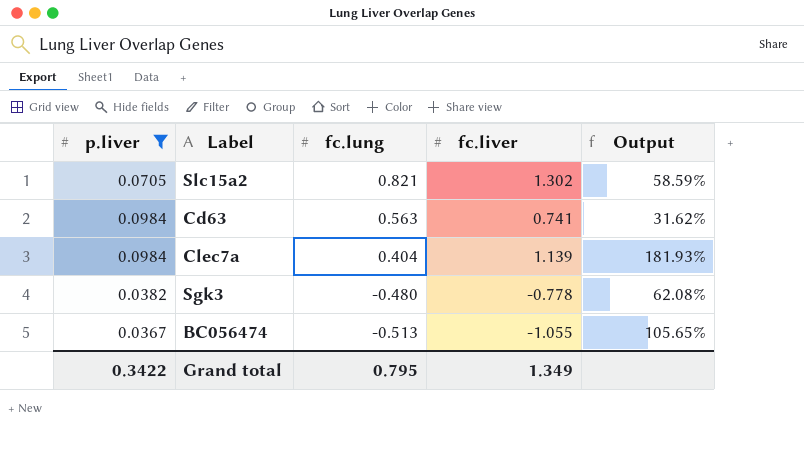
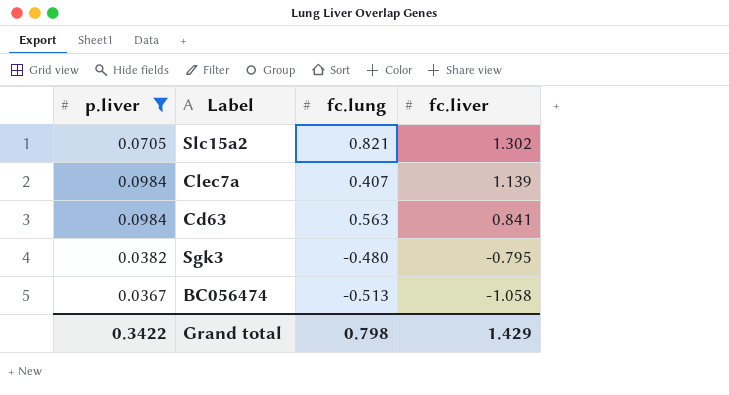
row order: fc.lung descending -> fc.liver descending
column Output | formula: ([fc.liver] - [fc.lung]) / [fc.lung] -> none
Clec7a | fc.lung: 0.404 -> 0.407
Cd63 | fc.liver: 0.741 -> 0.841
Sgk3 | fc.liver: -0.778 -> -0.795
BC056474 | fc.liver: -1.055 -> -1.058
Grand total | fc.lung: 0.795 -> 0.798
Grand total | fc.liver: 1.349 -> 1.429

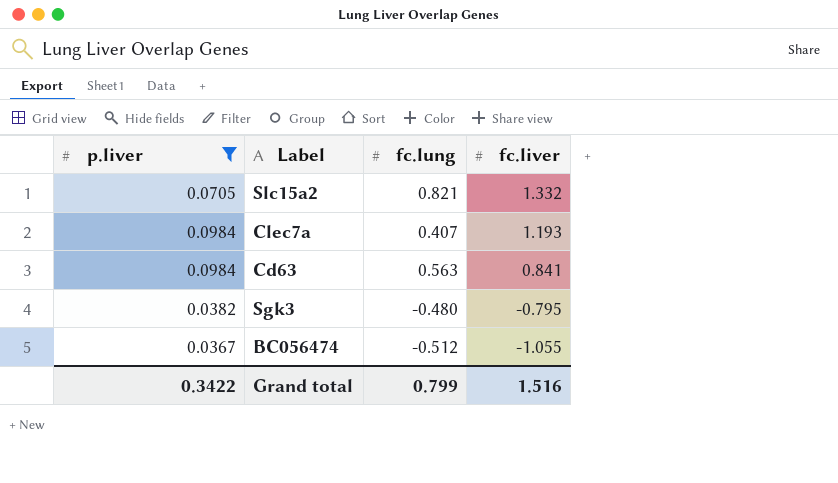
Slc15a2 | fc.liver: 1.302 -> 1.332
Clec7a | fc.liver: 1.139 -> 1.193
BC056474 | fc.lung: -0.513 -> -0.512
BC056474 | fc.liver: -1.058 -> -1.055
Grand total | fc.lung: 0.798 -> 0.799
Grand total | fc.liver: 1.429 -> 1.516

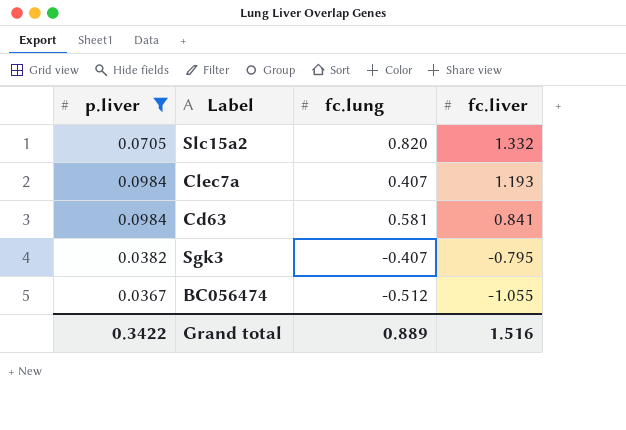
Slc15a2 | fc.lung: 0.821 -> 0.820
Cd63 | fc.lung: 0.563 -> 0.581
Sgk3 | fc.lung: -0.480 -> -0.407
Grand total | fc.lung: 0.799 -> 0.889

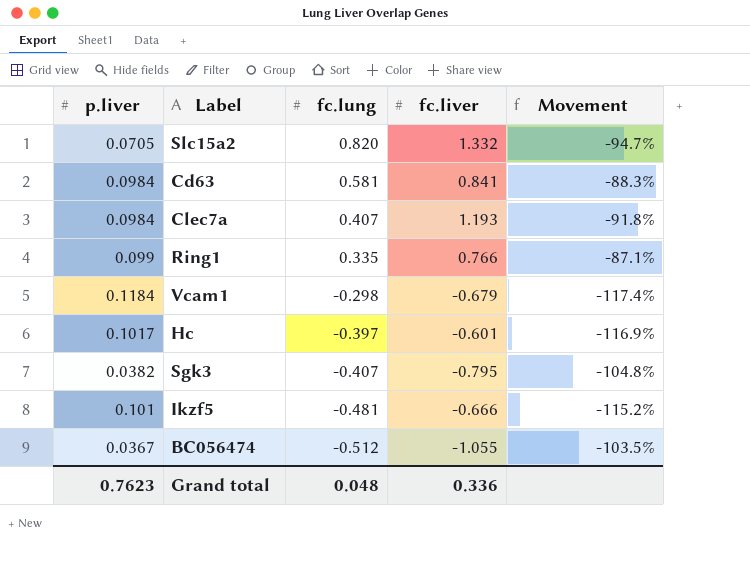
filter: p.liver <= 0.0984 -> none
row order: fc.liver descending -> fc.lung descending
column Movement | formula: none -> ([p.liver] - [fc.liver]) / [fc.liver]
Grand total | p.liver: 0.3422 -> 0.7623
Grand total | fc.lung: 0.889 -> 0.048
Grand total | fc.liver: 1.516 -> 0.336

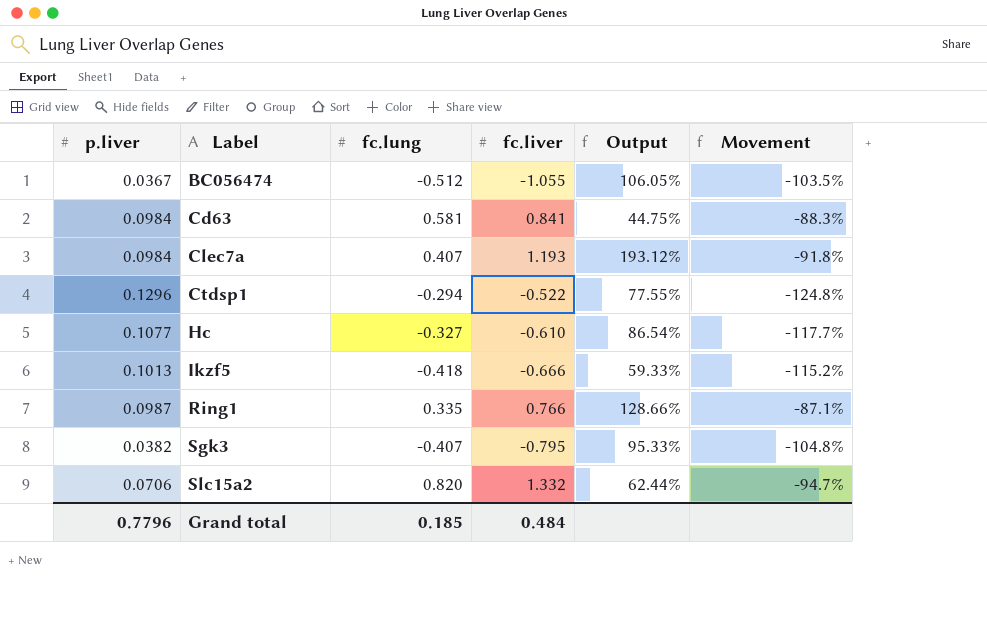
row order: fc.lung descending -> Label ascending
column Output | formula: none -> ([fc.liver] - [fc.lung]) / [fc.lung]
row Vcam1: 0.1184 | -0.298 | -0.679 | -117.4% -> none
row Ctdsp1: none -> 0.1296 | -0.294 | -0.522 | 77.55% | -124.8%
Hc | p.liver: 0.1017 -> 0.1077
Hc | fc.lung: -0.397 -> -0.327
Hc | fc.liver: -0.601 -> -0.610
Hc | Movement: -116.9% -> -117.7%
Ikzf5 | p.liver: 0.101 -> 0.1013
Ikzf5 | fc.lung: -0.481 -> -0.418
Ring1 | p.liver: 0.099 -> 0.0987
Slc15a2 | p.liver: 0.0705 -> 0.0706
Grand total | p.liver: 0.7623 -> 0.7796
Grand total | fc.lung: 0.048 -> 0.185
Grand total | fc.liver: 0.336 -> 0.484

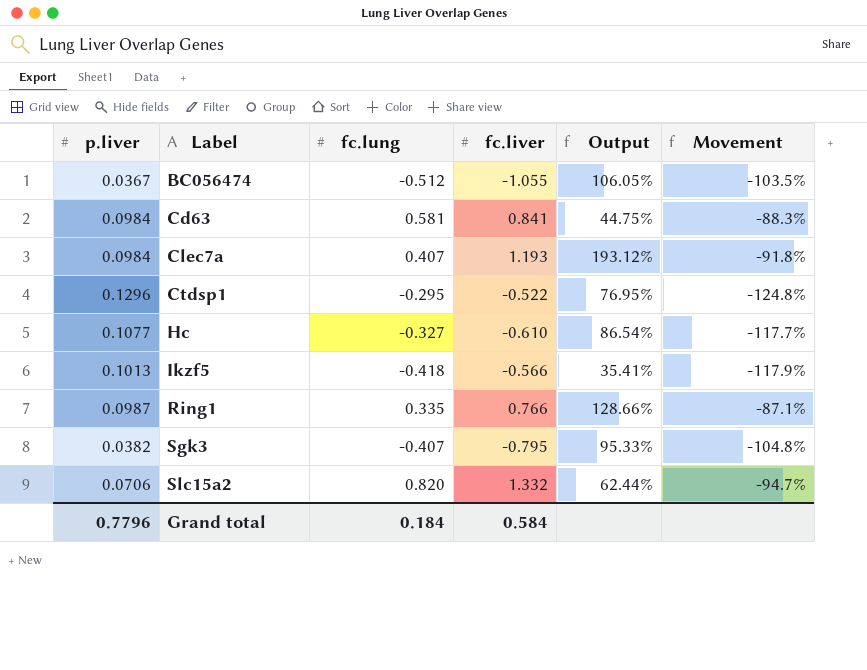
Ctdsp1 | fc.lung: -0.294 -> -0.295
Ctdsp1 | Output: 77.55% -> 76.95%
Ikzf5 | fc.liver: -0.666 -> -0.566
Ikzf5 | Output: 59.33% -> 35.41%
Ikzf5 | Movement: -115.2% -> -117.9%
Grand total | fc.lung: 0.185 -> 0.184
Grand total | fc.liver: 0.484 -> 0.584

